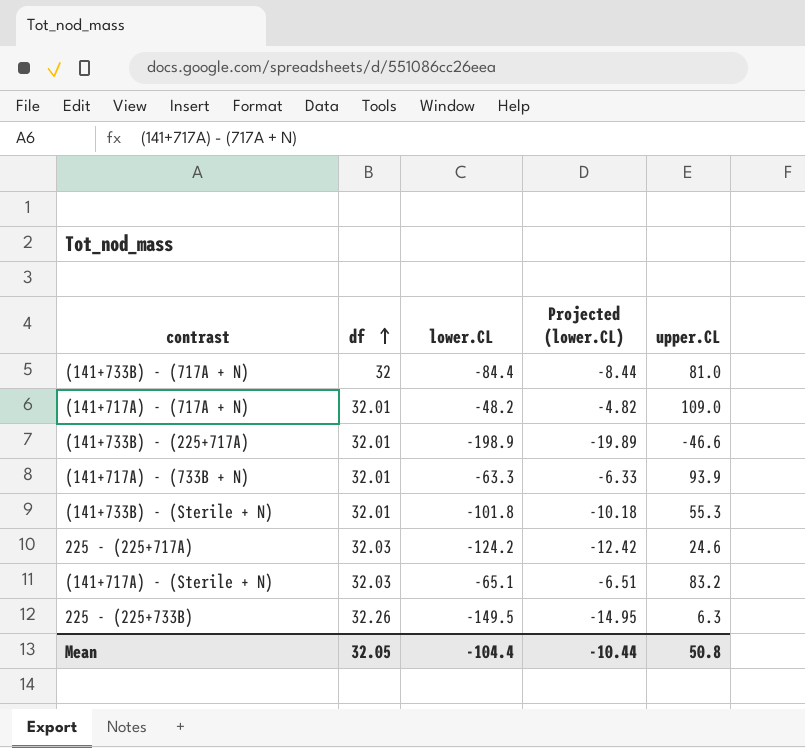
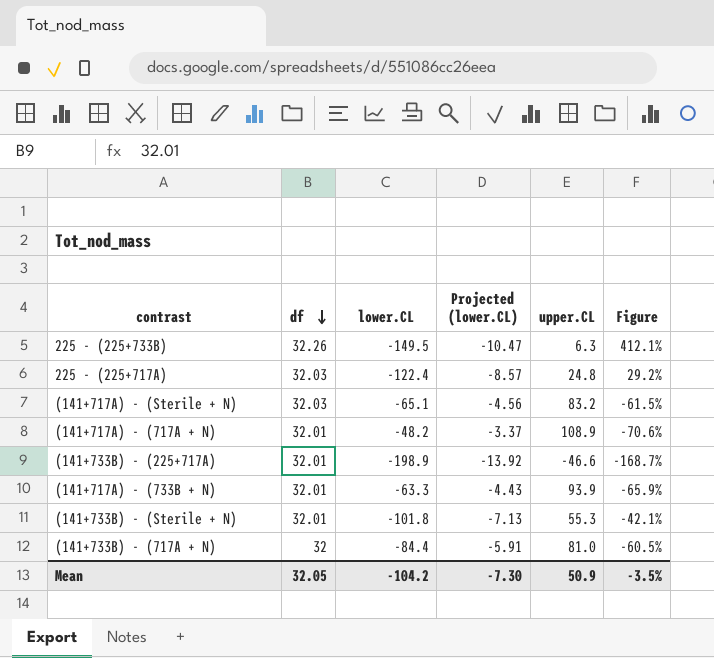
row order: df ascending -> df descending
column Projected (lower.CL) | formula: [lower.CL] * 0.1 -> [lower.CL] * 0.07
column Figure | formula: none -> ([df] - [upper.CL]) / [upper.CL]
225 - (225+717A) | lower.CL: -124.2 -> -122.4
225 - (225+717A) | upper.CL: 24.6 -> 24.8
(141+717A) - (717A + N) | upper.CL: 109.0 -> 108.9
Mean | lower.CL: -104.4 -> -104.2
Mean | Projected (lower.CL): -10.44 -> -7.30
Mean | upper.CL: 50.8 -> 50.9

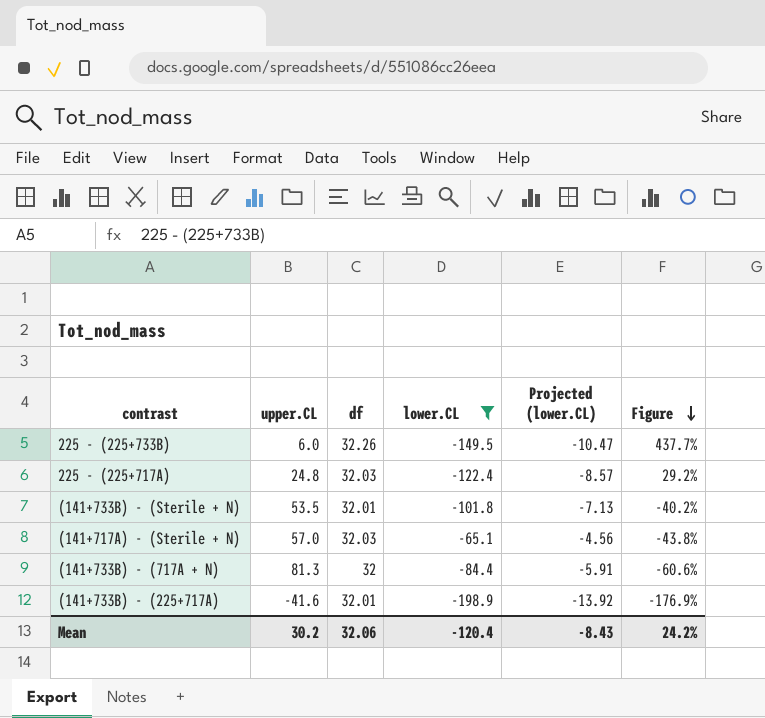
filter: none -> lower.CL <= -65.1
row order: df descending -> Figure descending
column upper.CL | position: 5 -> 2
225 - (225+733B) | upper.CL: 6.3 -> 6.0
225 - (225+733B) | Figure: 412.1% -> 437.7%
(141+733B) - (Sterile + N) | upper.CL: 55.3 -> 53.5
(141+733B) - (Sterile + N) | Figure: -42.1% -> -40.2%
(141+717A) - (Sterile + N) | upper.CL: 83.2 -> 57.0
(141+717A) - (Sterile + N) | Figure: -61.5% -> -43.8%
(141+733B) - (717A + N) | upper.CL: 81.0 -> 81.3
(141+733B) - (717A + N) | Figure: -60.5% -> -60.6%
(141+733B) - (225+717A) | upper.CL: -46.6 -> -41.6
(141+733B) - (225+717A) | Figure: -168.7% -> -176.9%
Mean | upper.CL: 50.9 -> 30.2
Mean | df: 32.05 -> 32.06
Mean | lower.CL: -104.2 -> -120.4
Mean | Projected (lower.CL): -7.30 -> -8.43
Mean | Figure: -3.5% -> 24.2%

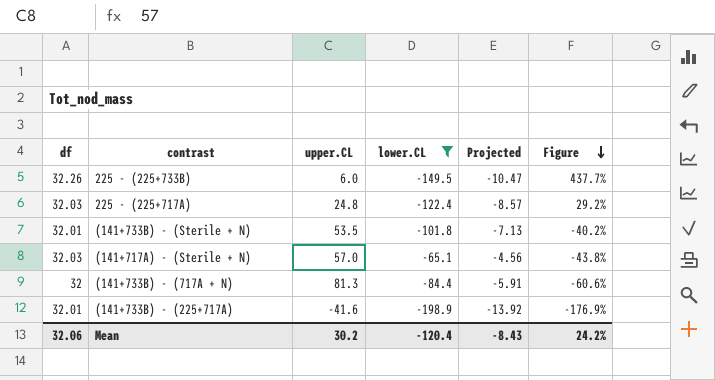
column df | position: 3 -> 1
column name: Projected (lower.CL) -> Projected

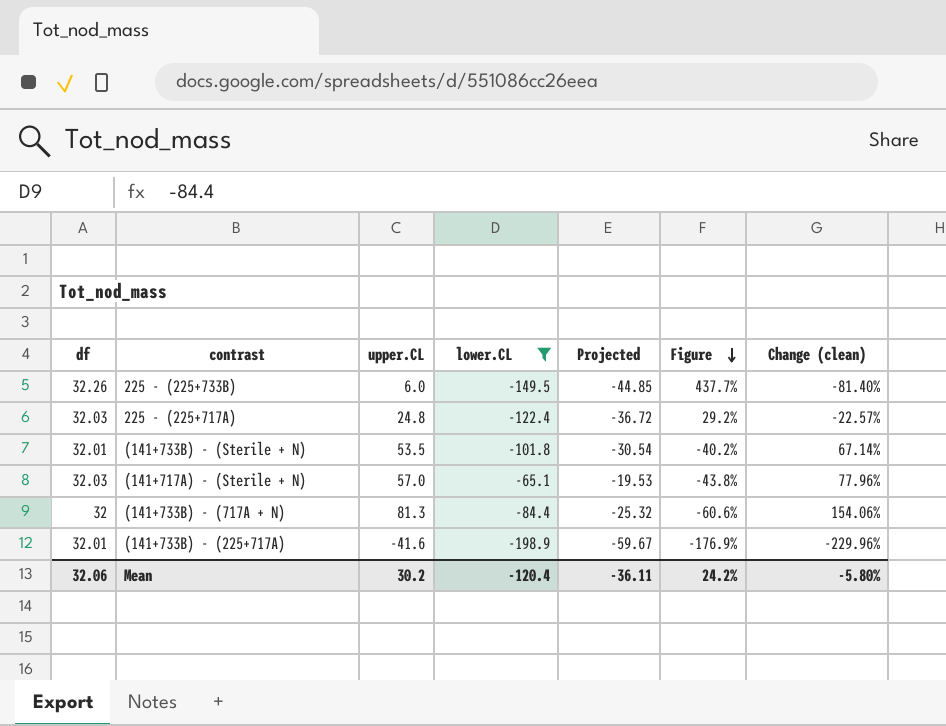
column Projected | formula: [lower.CL] * 0.07 -> [lower.CL] * 0.3
column Change (clean) | formula: none -> ([upper.CL] - [df]) / [df]
Mean | Projected: -8.43 -> -36.11

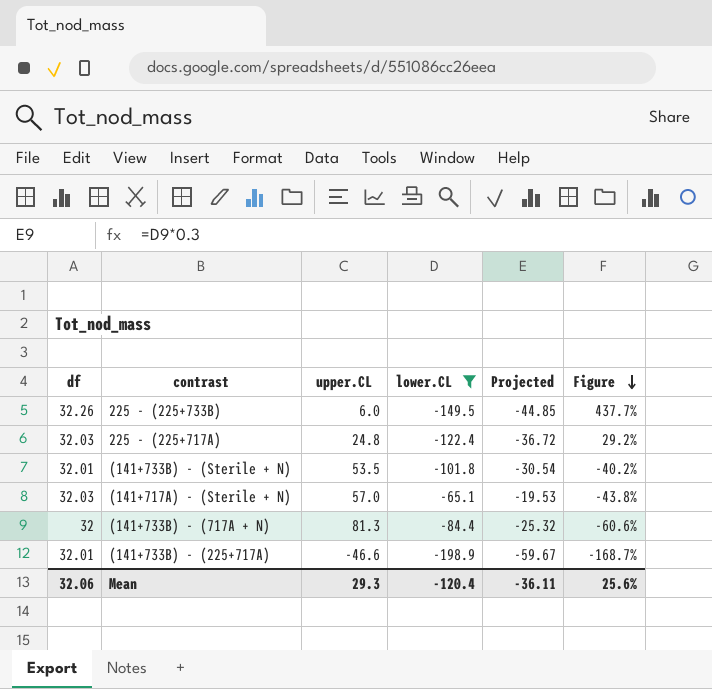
column Change (clean) | formula: ([upper.CL] - [df]) / [df] -> none
(141+733B) - (225+717A) | upper.CL: -41.6 -> -46.6
(141+733B) - (225+717A) | Figure: -176.9% -> -168.7%
Mean | upper.CL: 30.2 -> 29.3
Mean | Figure: 24.2% -> 25.6%

